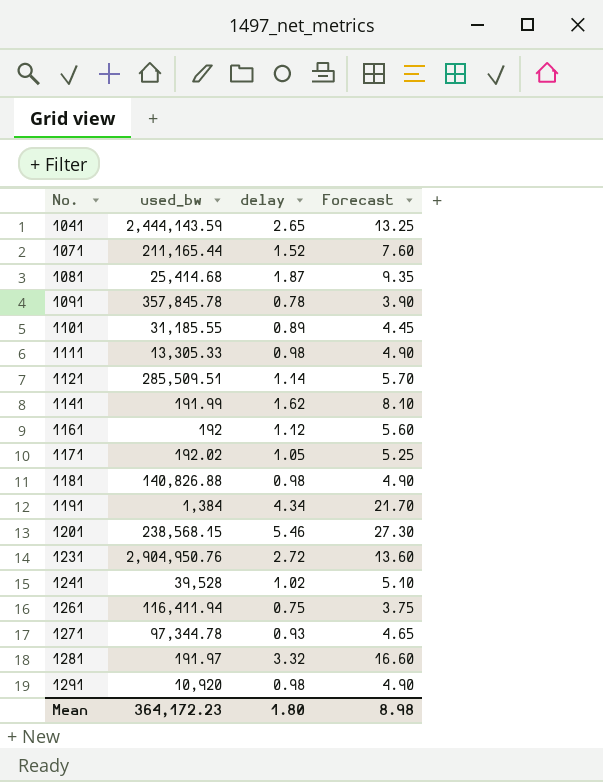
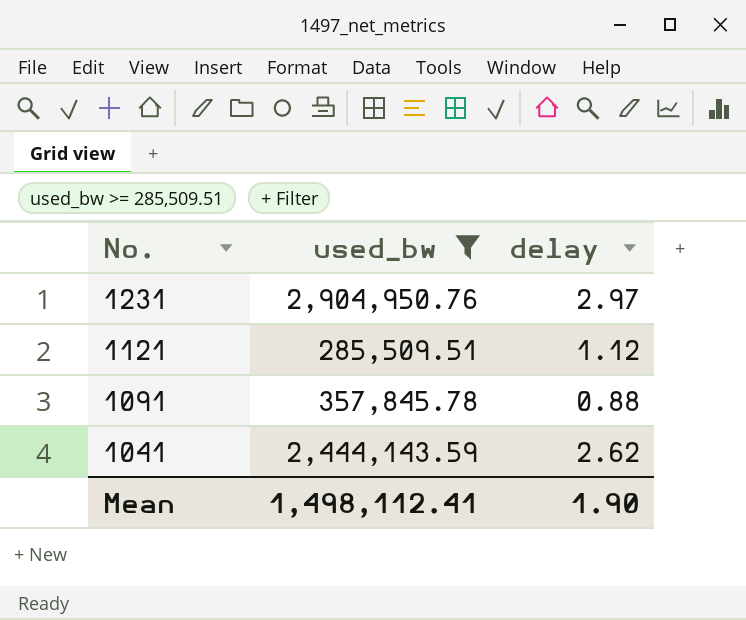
filter: none -> used_bw >= 285,509.51
row order: No. ascending -> No. descending
column Forecast | formula: [delay] * 5 -> none
1231 | delay: 2.72 -> 2.97
1121 | delay: 1.14 -> 1.12
1091 | delay: 0.78 -> 0.88
1041 | delay: 2.65 -> 2.62
Mean | used_bw: 364,172.23 -> 1,498,112.41
Mean | delay: 1.80 -> 1.90

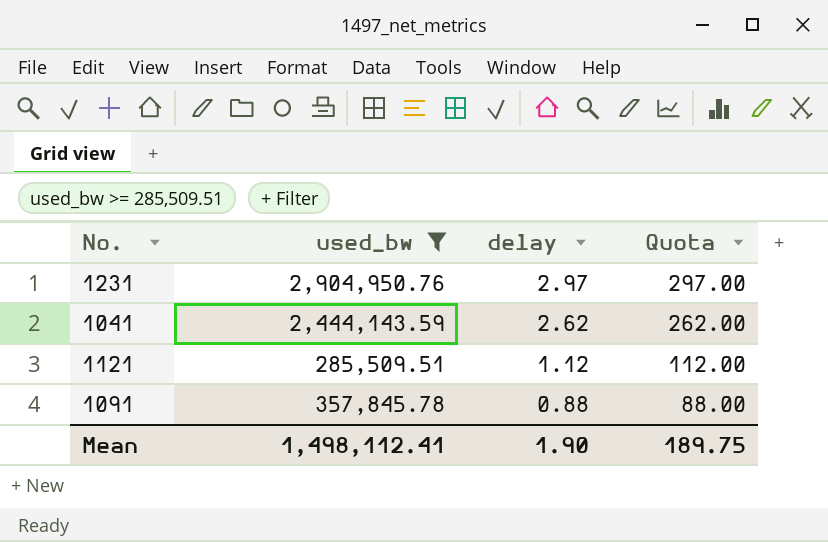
row order: No. descending -> delay descending
column Quota | formula: none -> [delay] * 100

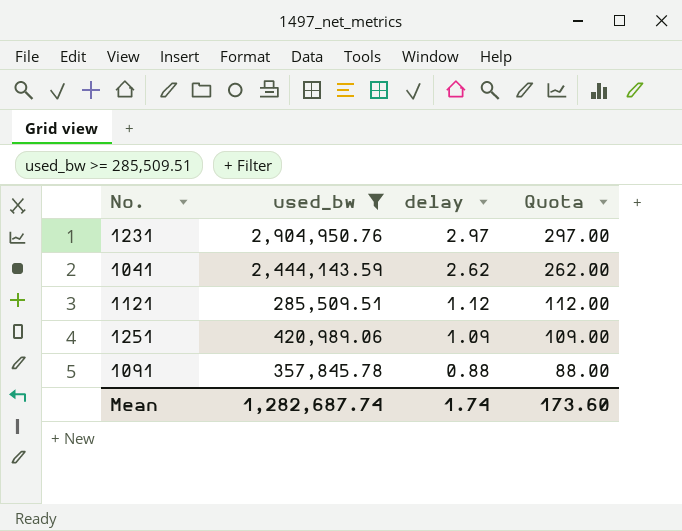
row 1251: none -> 420,989.06 | 1.09 | 109.00
Mean | used_bw: 1,498,112.41 -> 1,282,687.74
Mean | delay: 1.90 -> 1.74
Mean | Quota: 189.75 -> 173.60

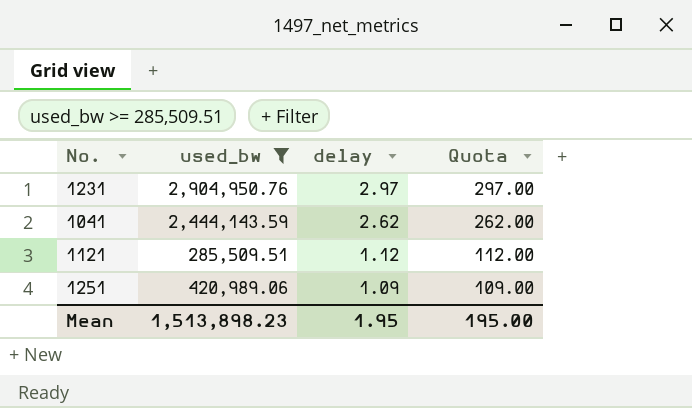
row 1091: 357,845.78 | 0.88 | 88.00 -> none
Mean | used_bw: 1,282,687.74 -> 1,513,898.23
Mean | delay: 1.74 -> 1.95
Mean | Quota: 173.60 -> 195.00

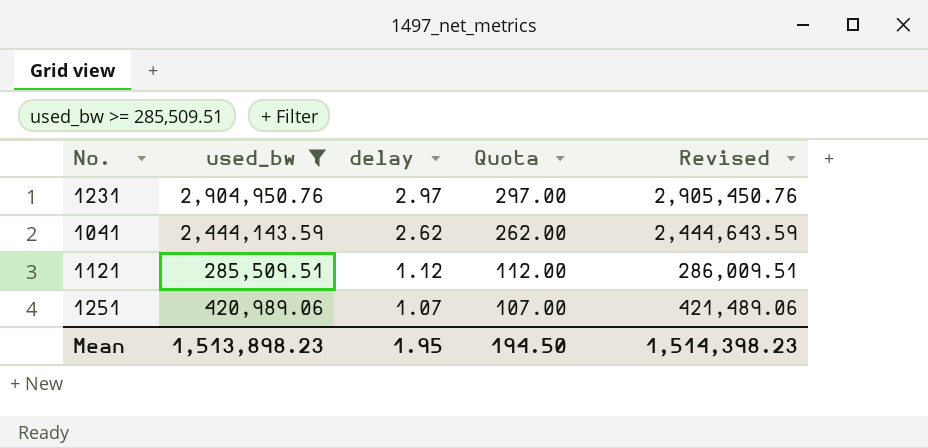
column Revised | formula: none -> [used_bw] + 500
1251 | delay: 1.09 -> 1.07
1251 | Quota: 109.00 -> 107.00
Mean | Quota: 195.00 -> 194.50

